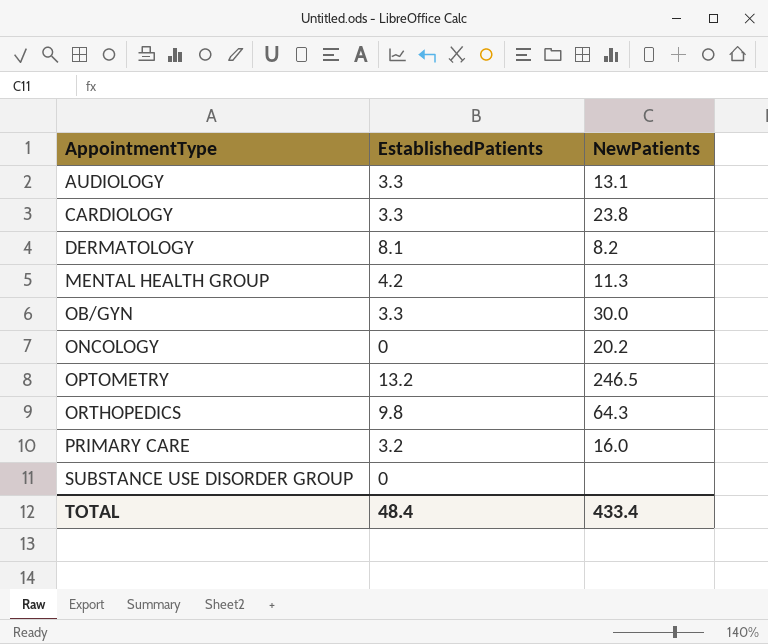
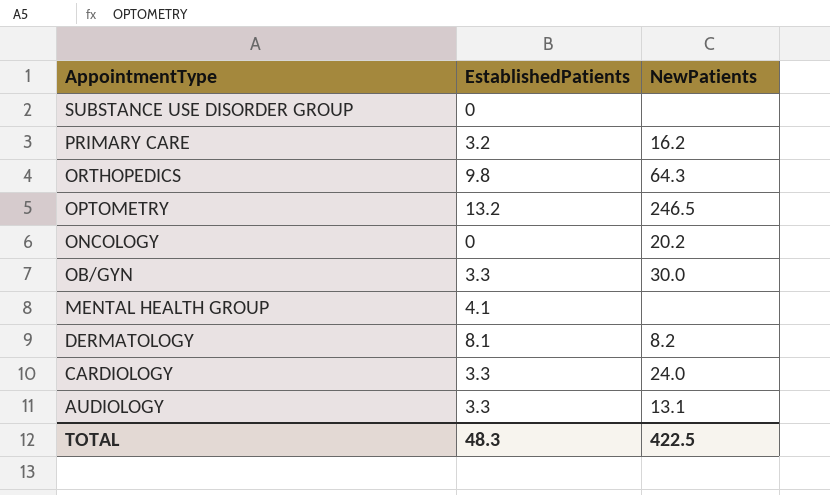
row order: AppointmentType ascending -> AppointmentType descending
PRIMARY CARE | NewPatients: 16.0 -> 16.2
MENTAL HEALTH GROUP | EstablishedPatients: 4.2 -> 4.1
MENTAL HEALTH GROUP | NewPatients: 11.3 -> none
CARDIOLOGY | NewPatients: 23.8 -> 24.0
TOTAL | EstablishedPatients: 48.4 -> 48.3
TOTAL | NewPatients: 433.4 -> 422.5

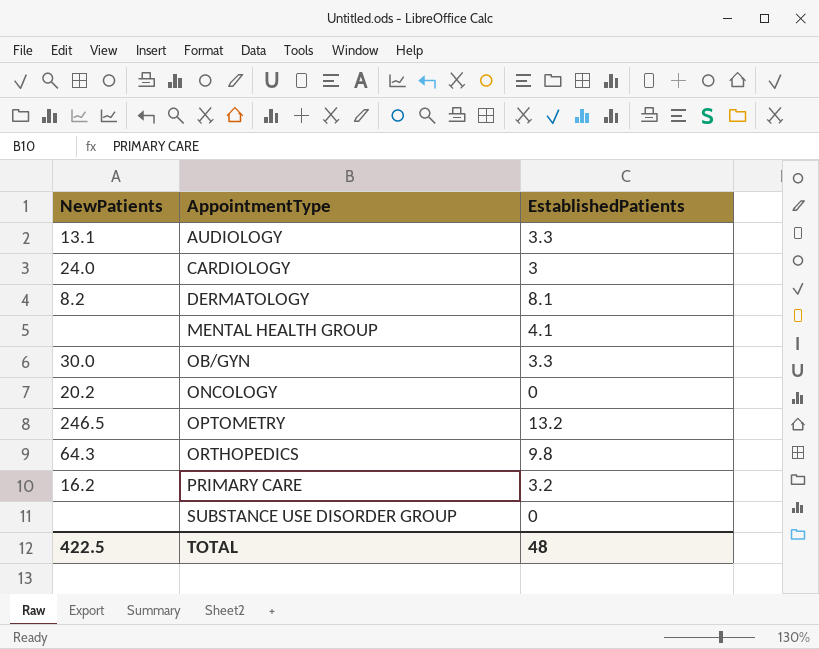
row order: AppointmentType descending -> AppointmentType ascending
column NewPatients | position: 3 -> 1
CARDIOLOGY | EstablishedPatients: 3.3 -> 3
TOTAL | EstablishedPatients: 48.3 -> 48

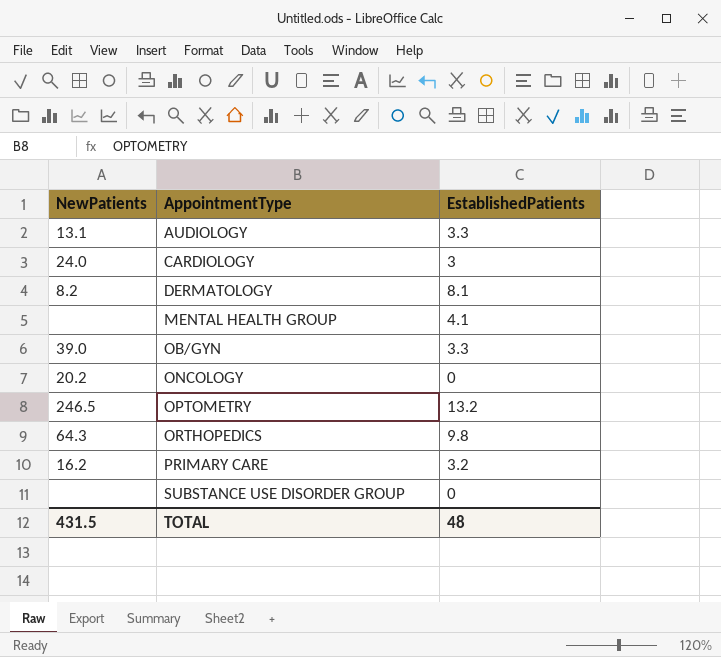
OB/GYN | NewPatients: 30.0 -> 39.0
TOTAL | NewPatients: 422.5 -> 431.5

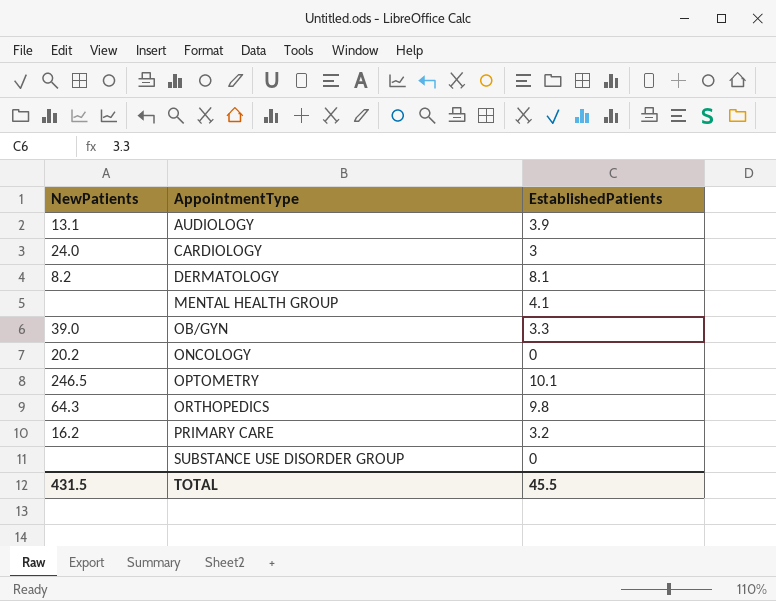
AUDIOLOGY | EstablishedPatients: 3.3 -> 3.9
OPTOMETRY | EstablishedPatients: 13.2 -> 10.1
TOTAL | EstablishedPatients: 48 -> 45.5

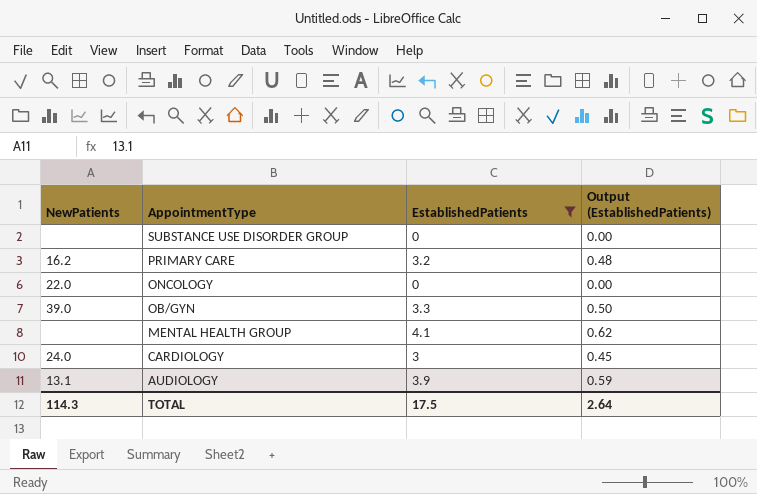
filter: none -> EstablishedPatients <= 4.1
row order: AppointmentType ascending -> AppointmentType descending
column Output (EstablishedPatients) | formula: none -> [EstablishedPatients] * 0.15
ONCOLOGY | NewPatients: 20.2 -> 22.0
TOTAL | NewPatients: 431.5 -> 114.3
TOTAL | EstablishedPatients: 45.5 -> 17.5

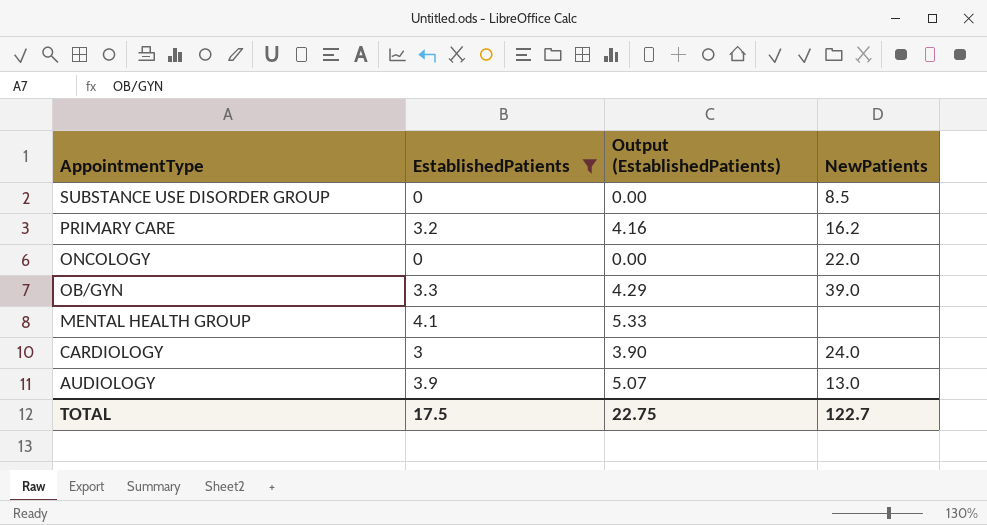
column Output (EstablishedPatients) | formula: [EstablishedPatients] * 0.15 -> [EstablishedPatients] * 1.3
column NewPatients | position: 1 -> 4
SUBSTANCE USE DISORDER GROUP | NewPatients: none -> 8.5
AUDIOLOGY | NewPatients: 13.1 -> 13.0
TOTAL | Output (EstablishedPatients): 2.64 -> 22.75
TOTAL | NewPatients: 114.3 -> 122.7

